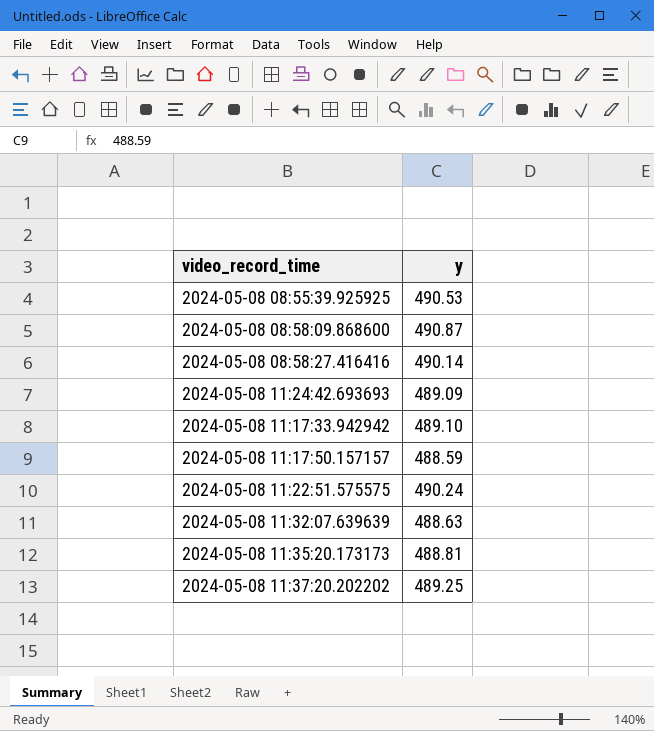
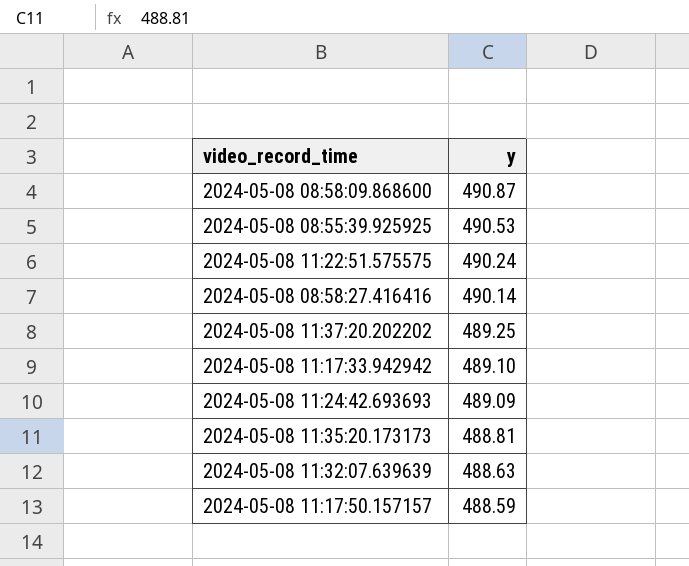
row order: none -> y descending

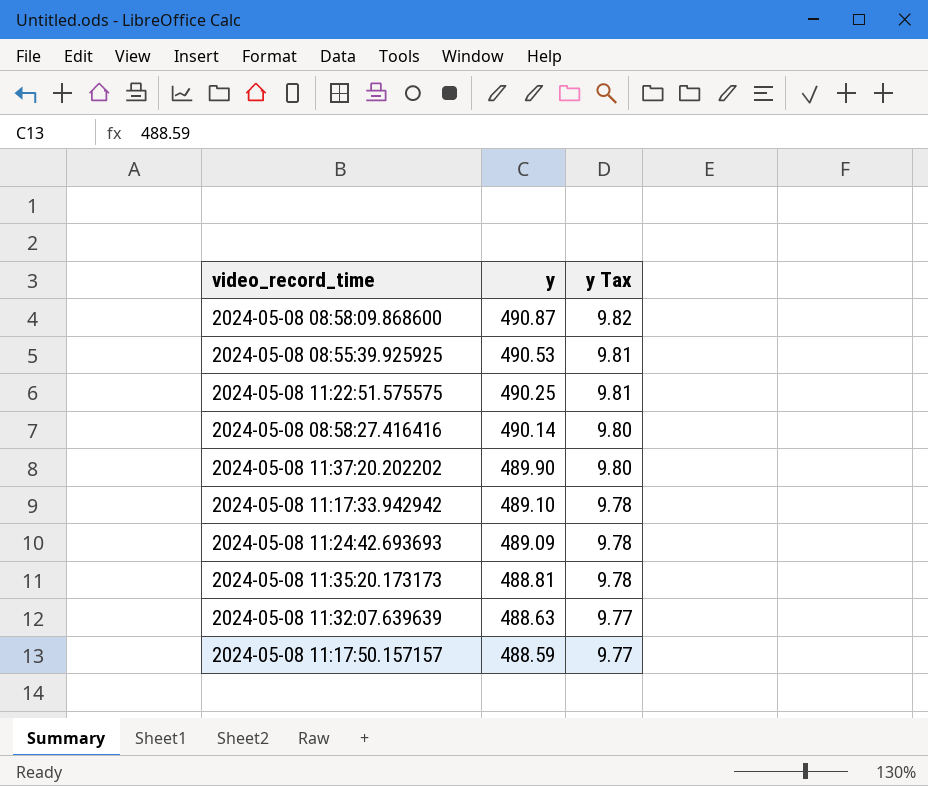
column y Tax | formula: none -> [y] * 0.02
2024-05-08 11:22:51.575575 | y: 490.24 -> 490.25
2024-05-08 11:37:20.202202 | y: 489.25 -> 489.90

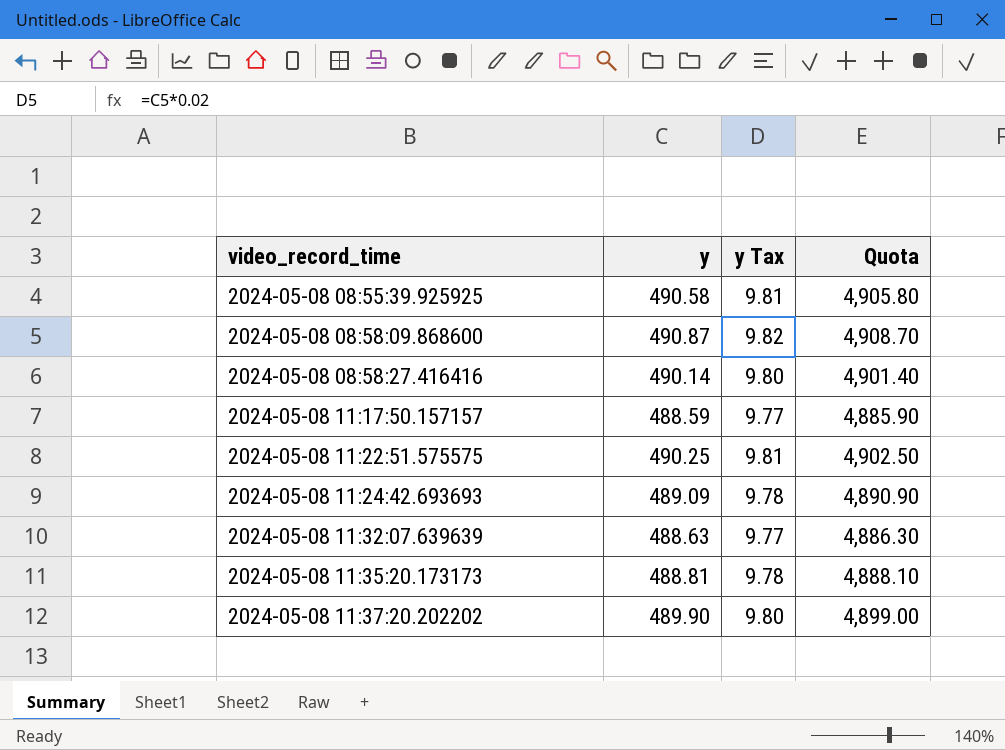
row order: y descending -> video_record_time ascending
column Quota | formula: none -> [y] * 10
row 2024-05-08 11:17:33.942942: 489.10 | 9.78 -> none
2024-05-08 08:55:39.925925 | y: 490.53 -> 490.58

